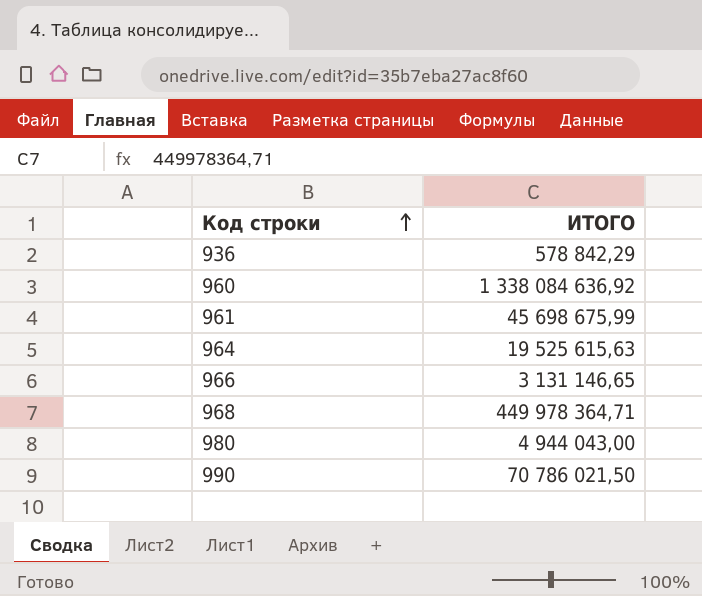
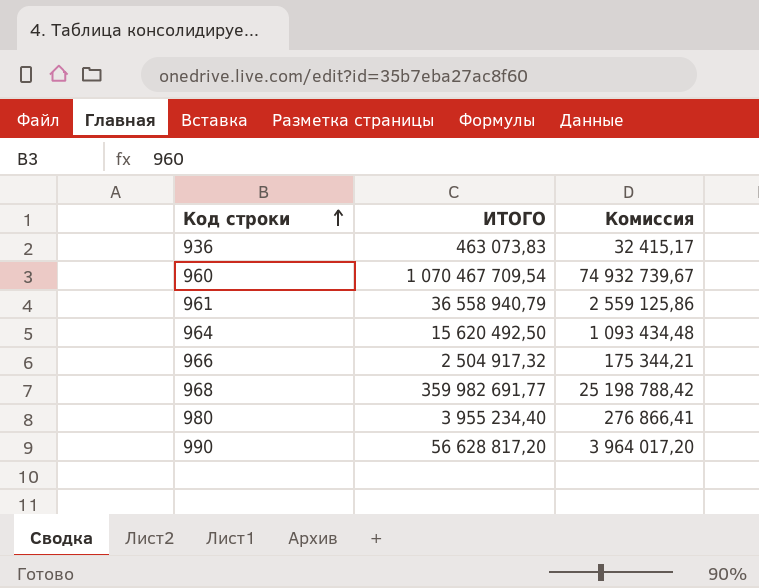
column Комиссия | formula: none -> [ИТОГО] * 0,07
936 | ИТОГО: 578 842,29 -> 463 073,83
960 | ИТОГО: 1 338 084 636,92 -> 1 070 467 709,54
961 | ИТОГО: 45 698 675,99 -> 36 558 940,79
964 | ИТОГО: 19 525 615,63 -> 15 620 492,50
966 | ИТОГО: 3 131 146,65 -> 2 504 917,32
968 | ИТОГО: 449 978 364,71 -> 359 982 691,77
980 | ИТОГО: 4 944 043,00 -> 3 955 234,40
990 | ИТОГО: 70 786 021,50 -> 56 628 817,20

